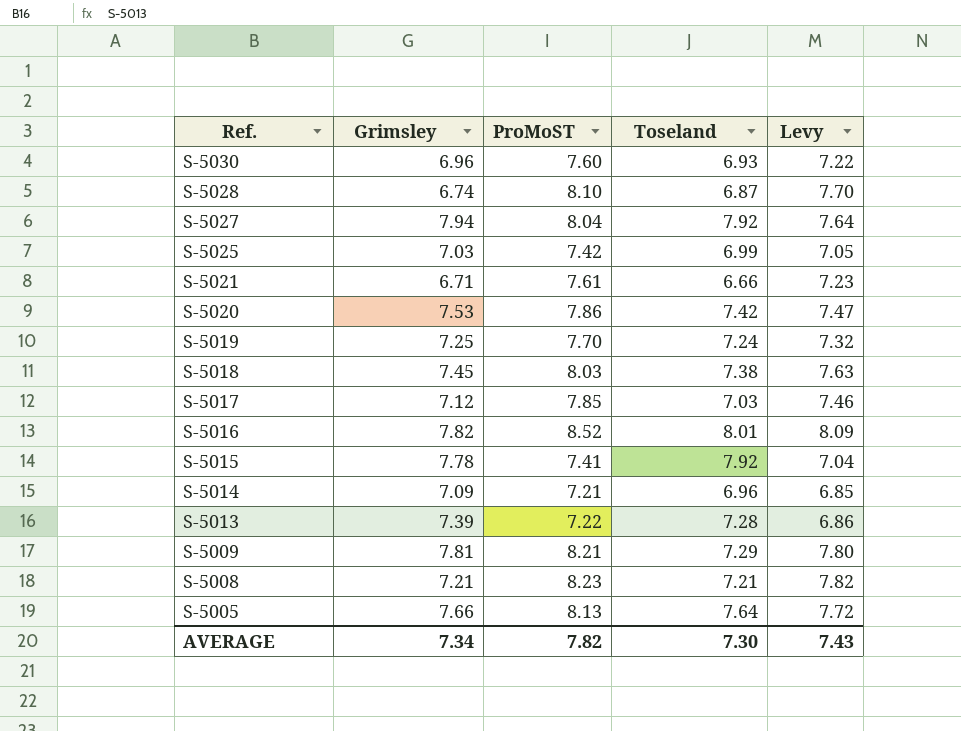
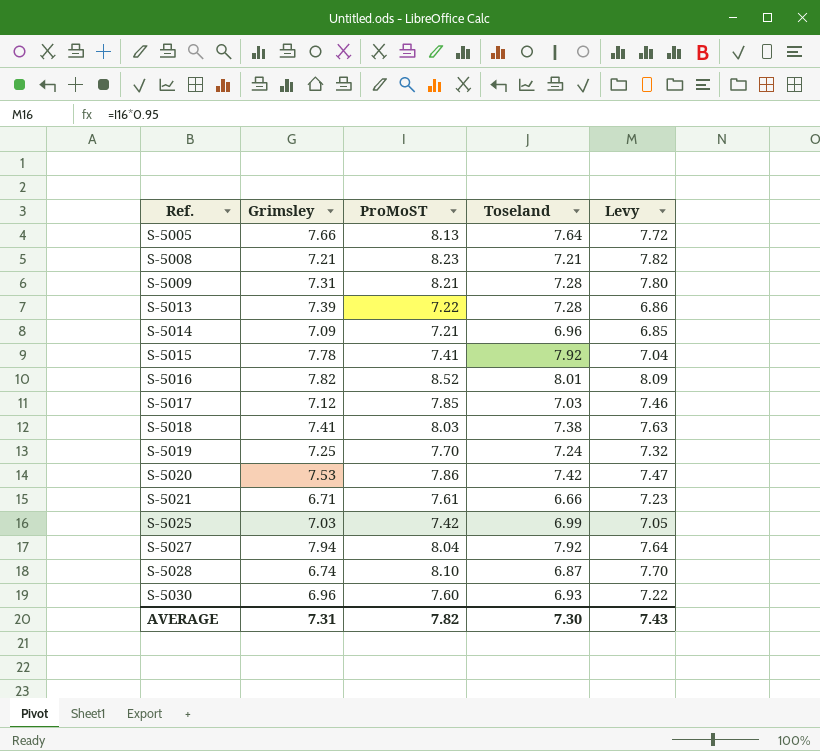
row order: Ref. descending -> Ref. ascending
S-5009 | Grimsley: 7.81 -> 7.31
S-5009 | Toseland: 7.29 -> 7.28
S-5018 | Grimsley: 7.45 -> 7.41
AVERAGE | Grimsley: 7.34 -> 7.31

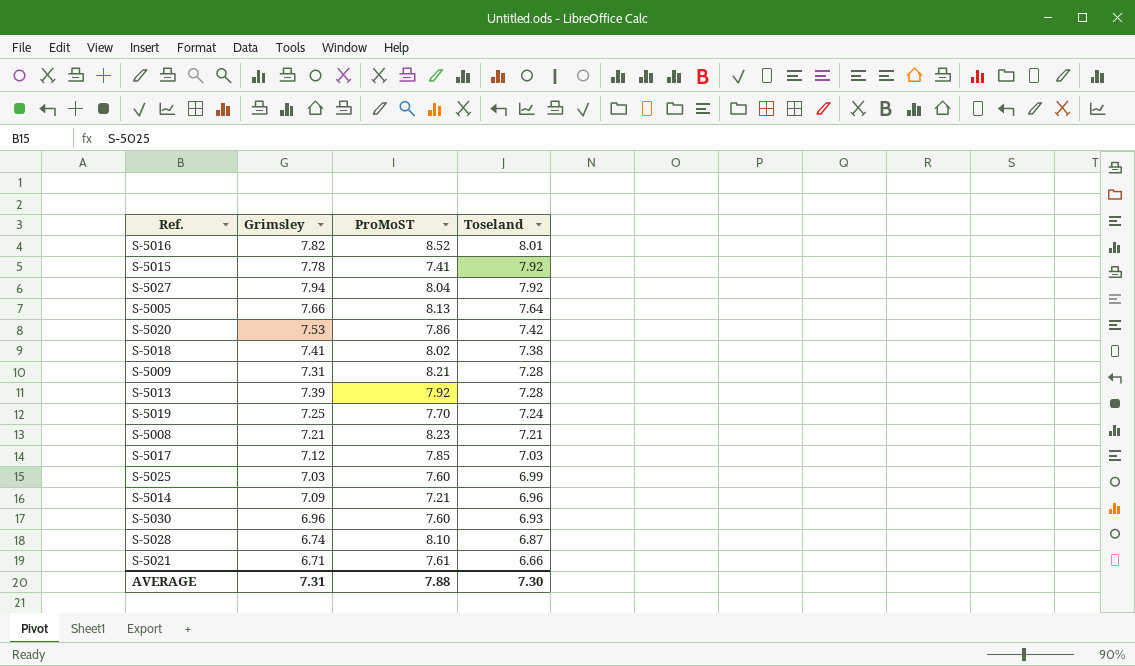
row order: Ref. ascending -> Toseland descending
column Levy | formula: [ProMoST] * 0.95 -> none
S-5018 | ProMoST: 8.03 -> 8.02
S-5013 | ProMoST: 7.22 -> 7.92
S-5025 | ProMoST: 7.42 -> 7.60
AVERAGE | ProMoST: 7.82 -> 7.88

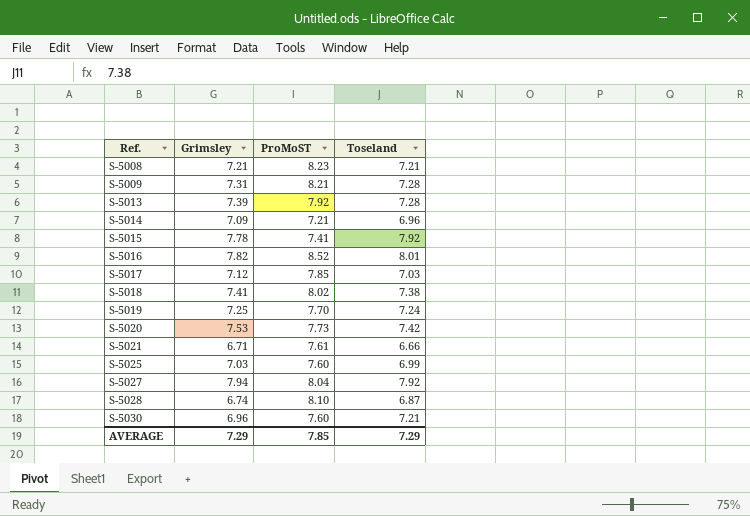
row order: Toseland descending -> Ref. ascending
row S-5005: 7.66 | 8.13 | 7.64 -> none
S-5020 | ProMoST: 7.86 -> 7.73
S-5030 | Toseland: 6.93 -> 7.21
AVERAGE | Grimsley: 7.31 -> 7.29
AVERAGE | ProMoST: 7.88 -> 7.85
AVERAGE | Toseland: 7.30 -> 7.29

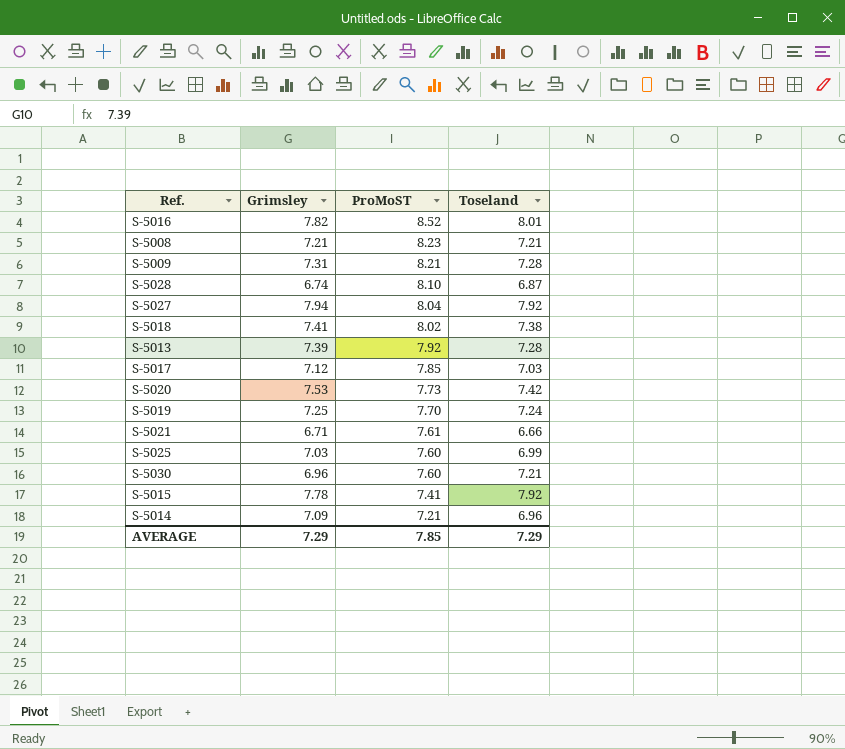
row order: Ref. ascending -> ProMoST descending

